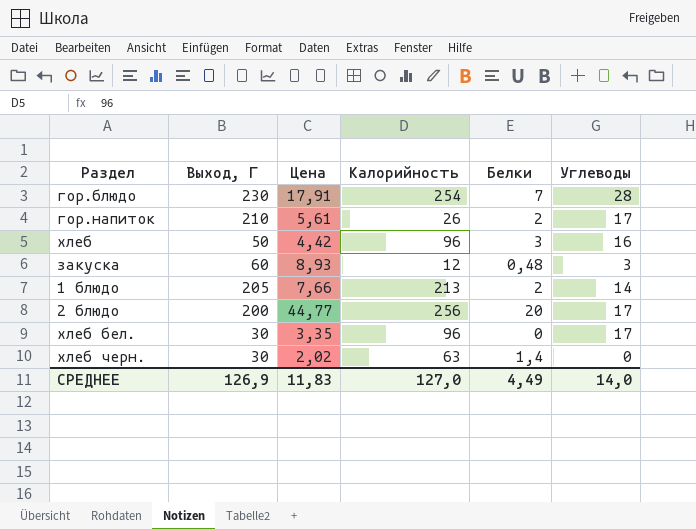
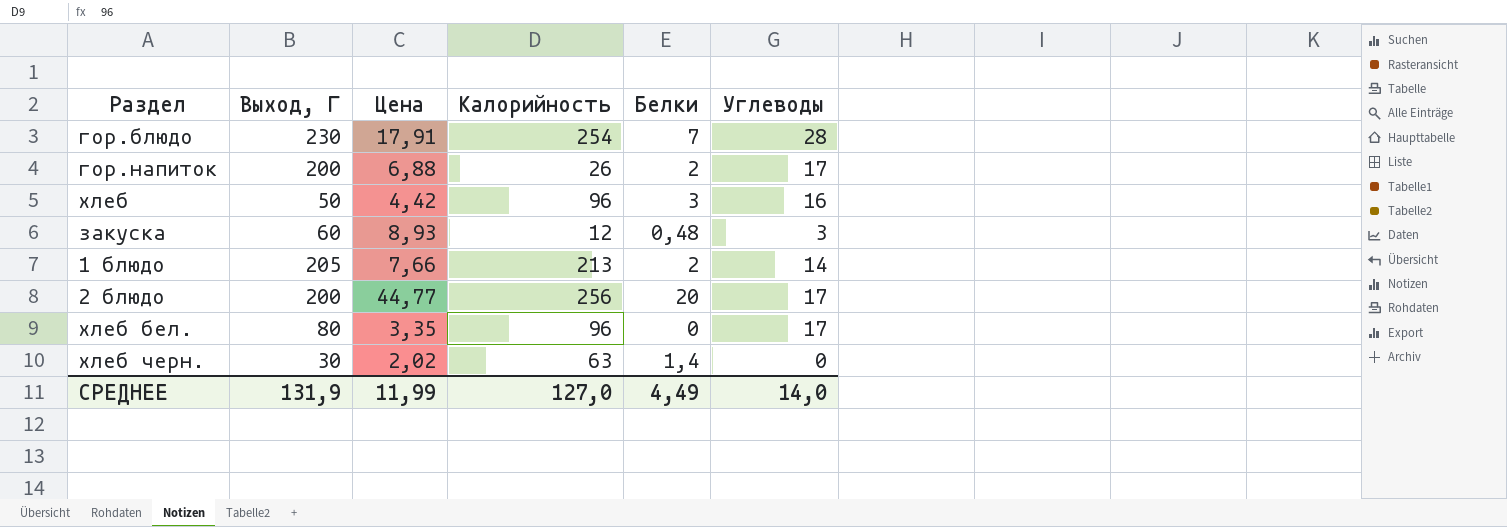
гор.напиток | Выход, Г: 210 -> 200
гор.напиток | Цена: 5,61 -> 6,88
хлеб бел. | Выход, Г: 30 -> 80
СРЕДНЕЕ | Выход, Г: 126,9 -> 131,9
СРЕДНЕЕ | Цена: 11,83 -> 11,99

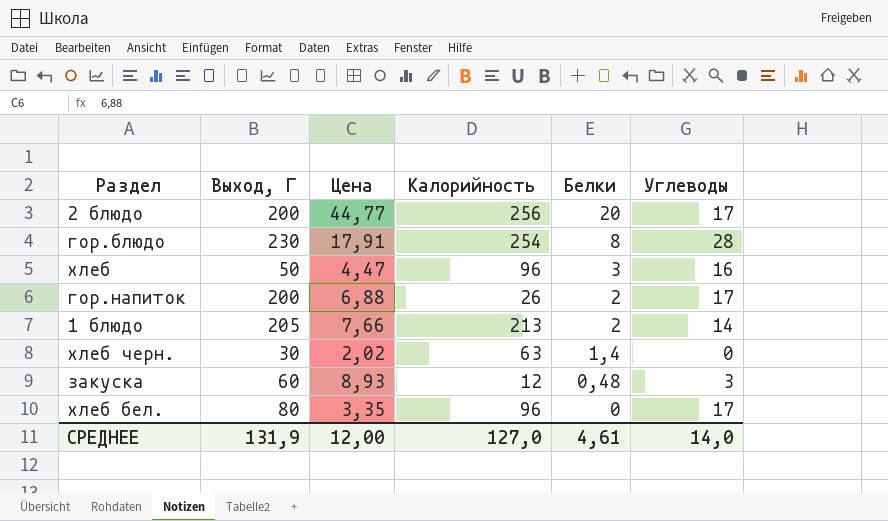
row order: none -> Белки descending
гор.блюдо | Белки: 7 -> 8
хлеб | Цена: 4,42 -> 4,47
СРЕДНЕЕ | Цена: 11,99 -> 12,00
СРЕДНЕЕ | Белки: 4,49 -> 4,61

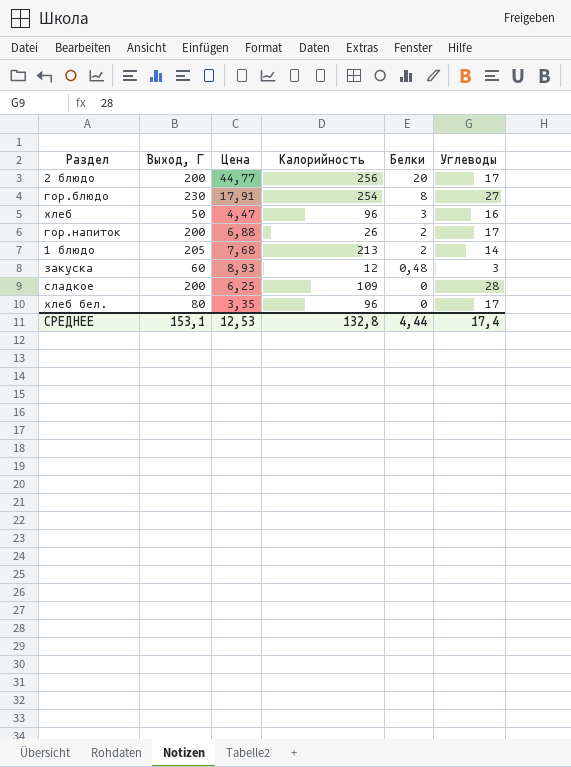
row хлеб черн.: 30 | 2,02 | 63 | 1,4 | 0 -> none
гор.блюдо | Углеводы: 28 -> 27
1 блюдо | Цена: 7,66 -> 7,68
row сладкое: none -> 200 | 6,25 | 109 | 0 | 28
СРЕДНЕЕ | Выход, Г: 131,9 -> 153,1
СРЕДНЕЕ | Цена: 12,00 -> 12,53
СРЕДНЕЕ | Калорийность: 127,0 -> 132,8
СРЕДНЕЕ | Белки: 4,61 -> 4,44
СРЕДНЕЕ | Углеводы: 14,0 -> 17,4

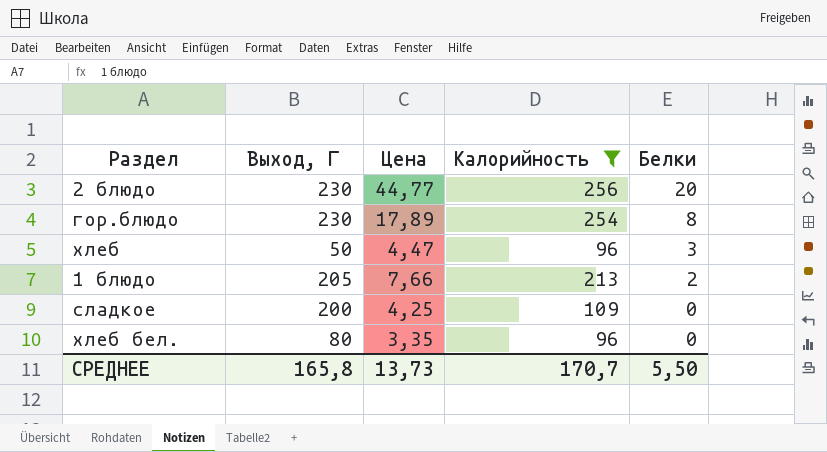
filter: none -> Калорийность >= 96
column Углеводы | position: 6 -> none
2 блюдо | Выход, Г: 200 -> 230
гор.блюдо | Цена: 17,91 -> 17,89
1 блюдо | Цена: 7,68 -> 7,66
сладкое | Цена: 6,25 -> 4,25
СРЕДНЕЕ | Выход, Г: 153,1 -> 165,8
СРЕДНЕЕ | Цена: 12,53 -> 13,73
СРЕДНЕЕ | Калорийность: 132,8 -> 170,7
СРЕДНЕЕ | Белки: 4,44 -> 5,50

